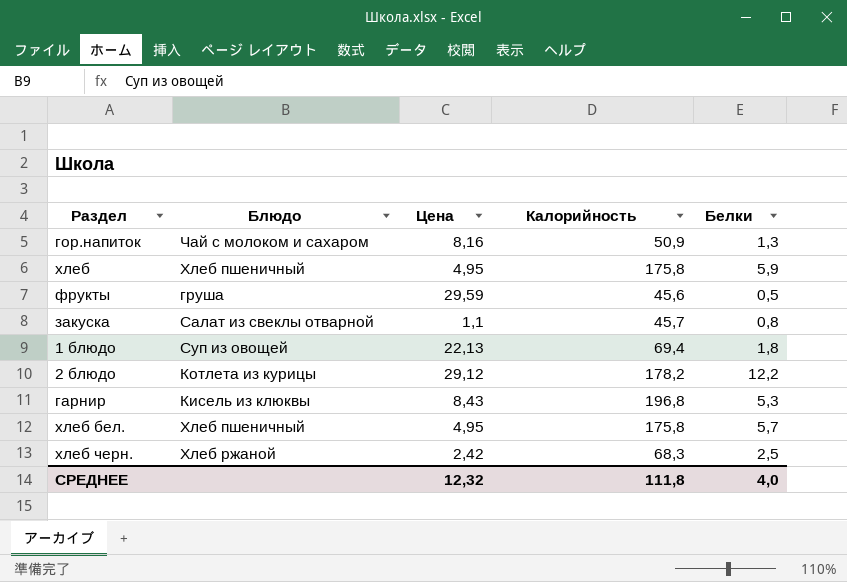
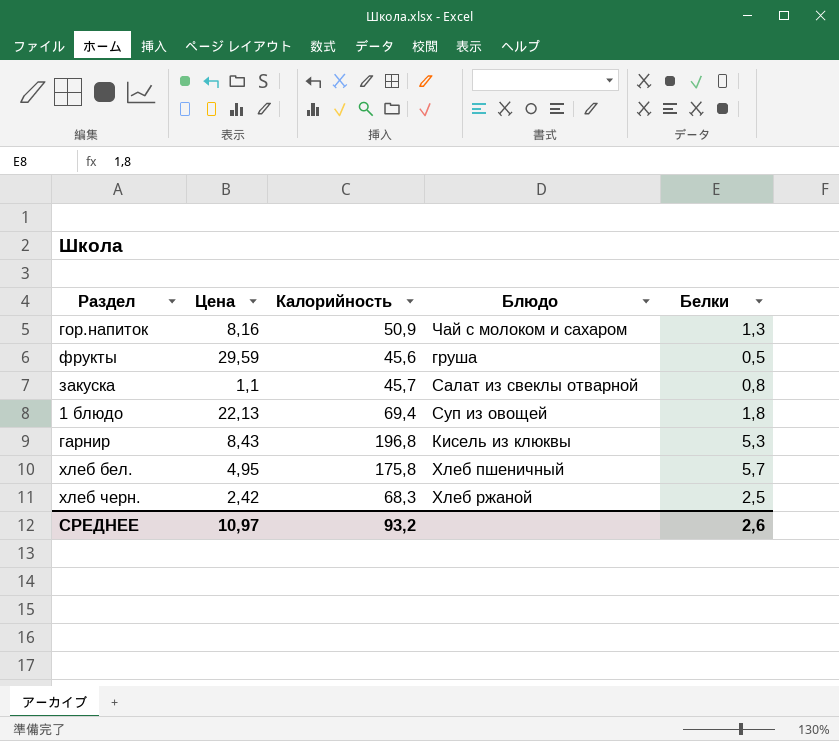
column Блюдо | position: 2 -> 4
row хлеб: Хлеб пшеничный | 4,95 | 175,8 | 5,9 -> none
row 2 блюдо: Котлета из курицы | 29,12 | 178,2 | 12,2 -> none
СРЕДНЕЕ | Цена: 12,32 -> 10,97
СРЕДНЕЕ | Калорийность: 111,8 -> 93,2
СРЕДНЕЕ | Белки: 4,0 -> 2,6

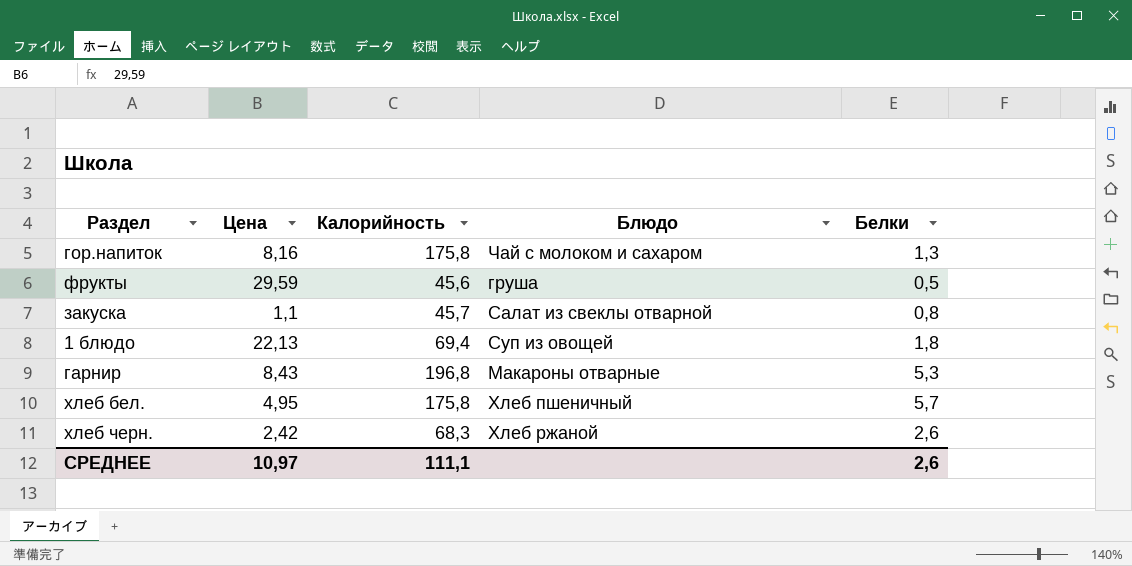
гор.напиток | Калорийность: 50,9 -> 175,8
гарнир | Блюдо: Кисель из клюквы -> Макароны отварные
хлеб черн. | Белки: 2,5 -> 2,6
СРЕДНЕЕ | Калорийность: 93,2 -> 111,1

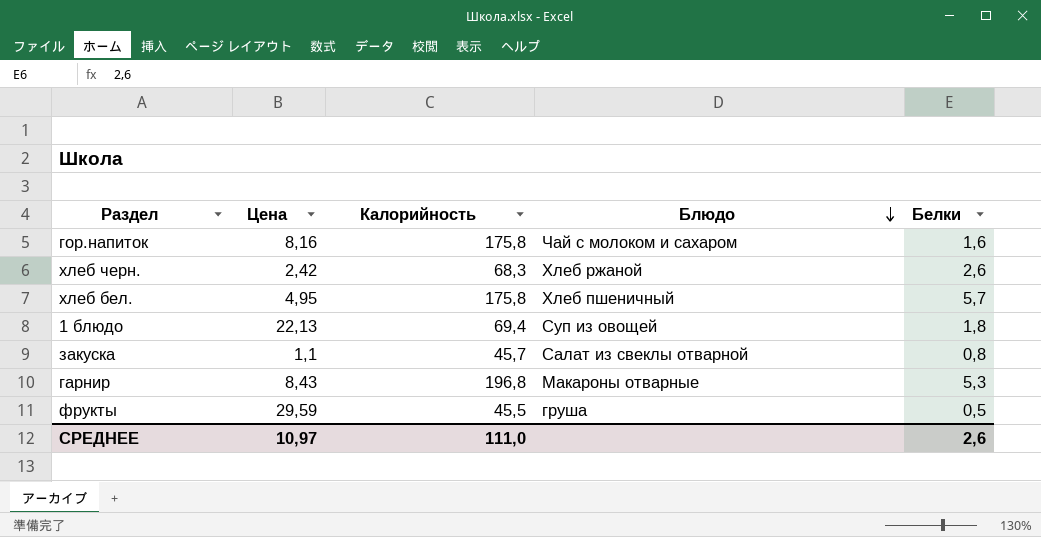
row order: none -> Блюдо descending
гор.напиток | Белки: 1,3 -> 1,6
фрукты | Калорийность: 45,6 -> 45,5
СРЕДНЕЕ | Калорийность: 111,1 -> 111,0

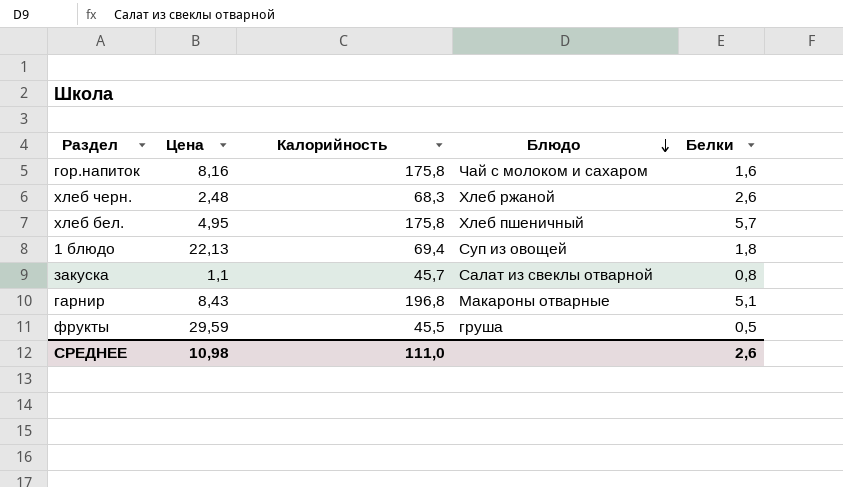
хлеб черн. | Цена: 2,42 -> 2,48
гарнир | Белки: 5,3 -> 5,1
СРЕДНЕЕ | Цена: 10,97 -> 10,98

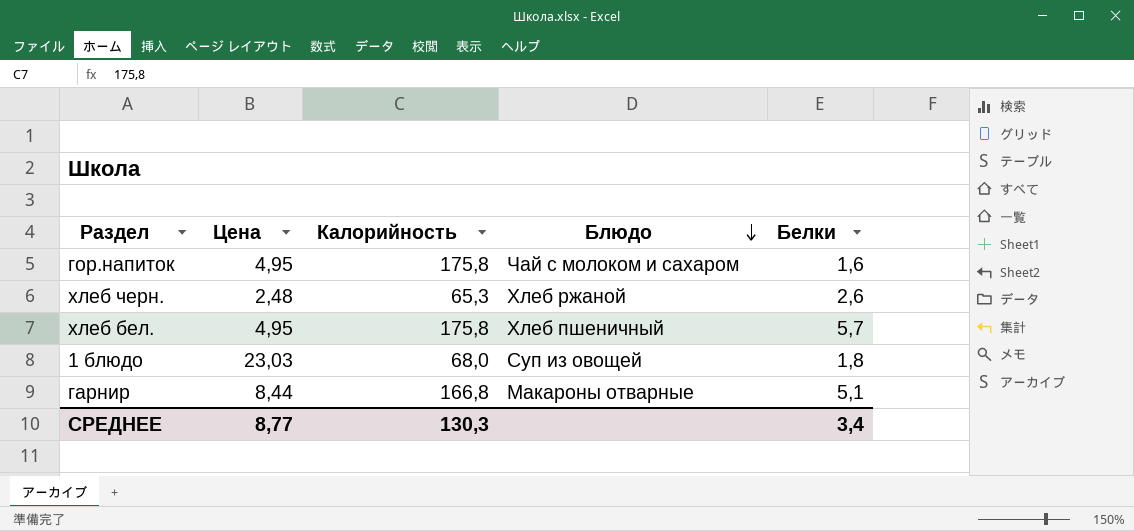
row закуска: 1,1 | 45,7 | Салат из свеклы отварной | 0,8 -> none
row фрукты: 29,59 | 45,5 | груша | 0,5 -> none
гор.напиток | Цена: 8,16 -> 4,95
хлеб черн. | Калорийность: 68,3 -> 65,3
1 блюдо | Цена: 22,13 -> 23,03
1 блюдо | Калорийность: 69,4 -> 68,0
гарнир | Цена: 8,43 -> 8,44
гарнир | Калорийность: 196,8 -> 166,8
СРЕДНЕЕ | Цена: 10,98 -> 8,77
СРЕДНЕЕ | Калорийность: 111,0 -> 130,3
СРЕДНЕЕ | Белки: 2,6 -> 3,4

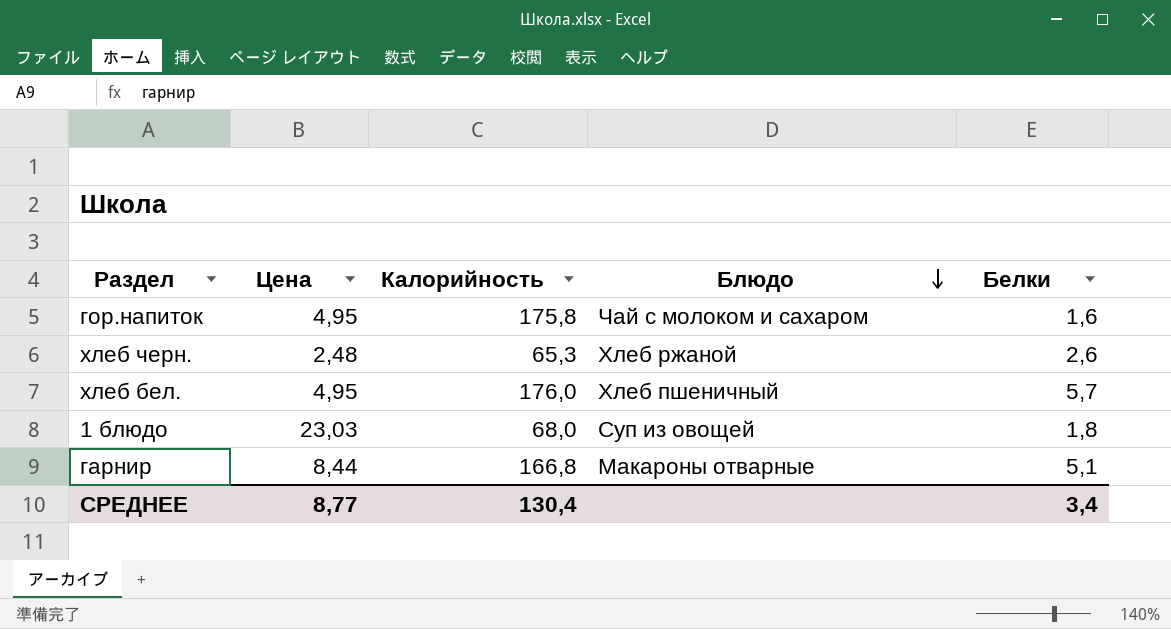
хлеб бел. | Калорийность: 175,8 -> 176,0
СРЕДНЕЕ | Калорийность: 130,3 -> 130,4

